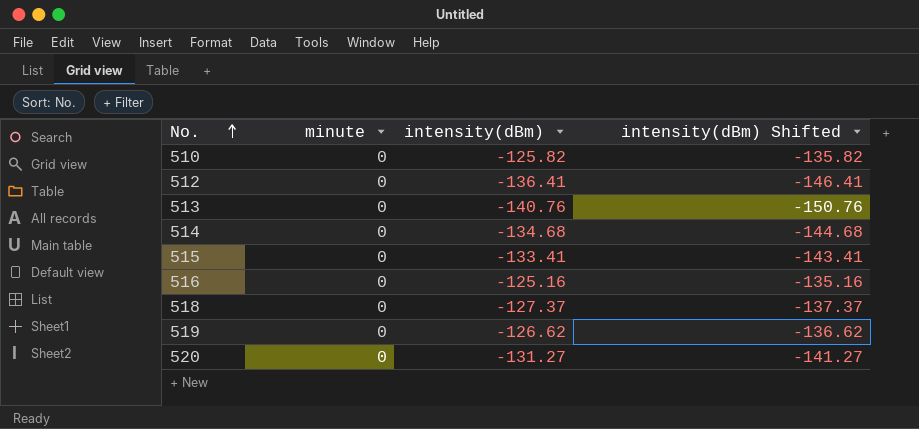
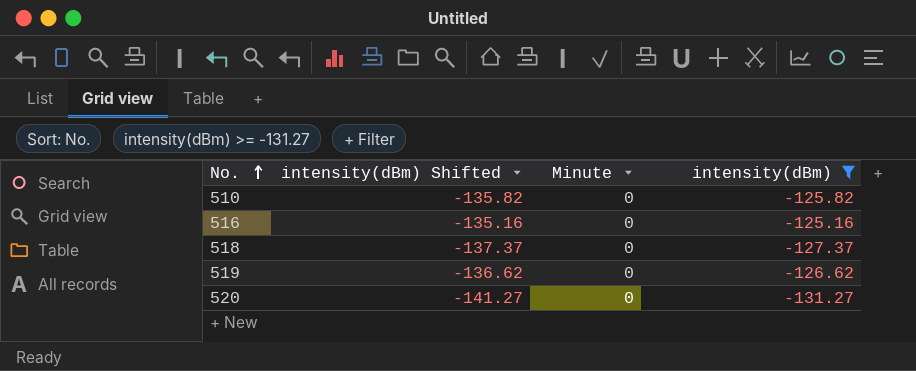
filter: none -> intensity(dBm) >= -131.27
column intensity(dBm) Shifted | position: 4 -> 2
column name: minute -> Minute

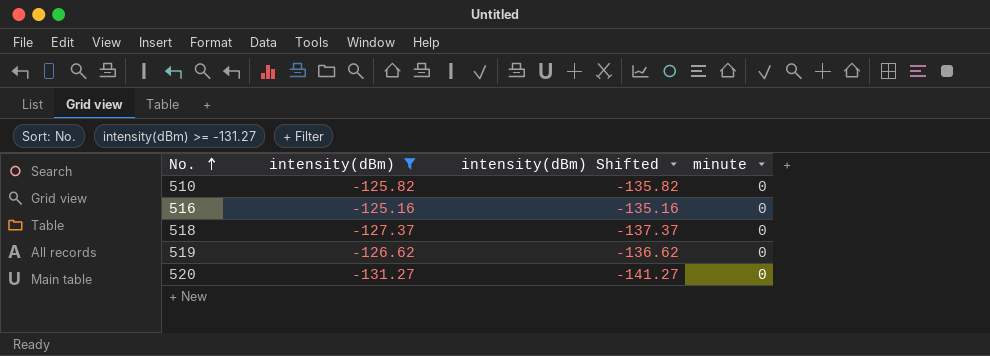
column intensity(dBm) | position: 4 -> 2
column name: Minute -> minute

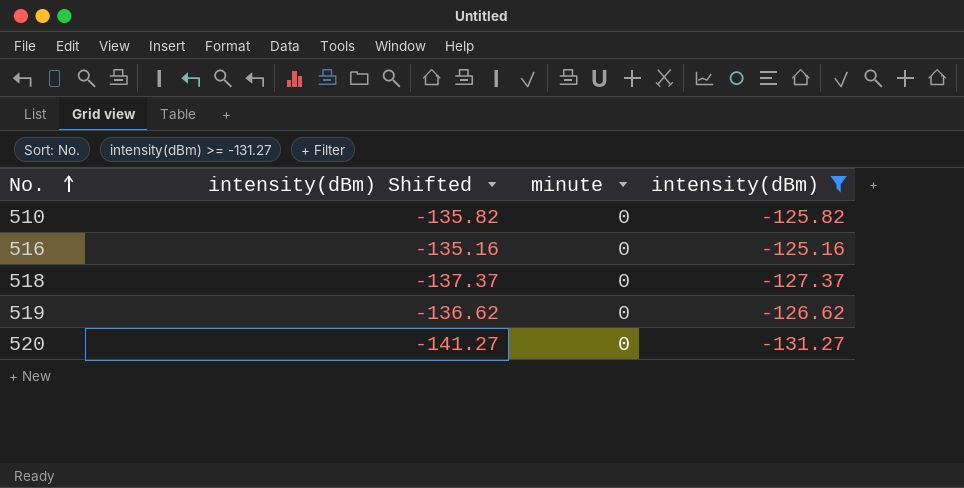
column intensity(dBm) | position: 2 -> 4

